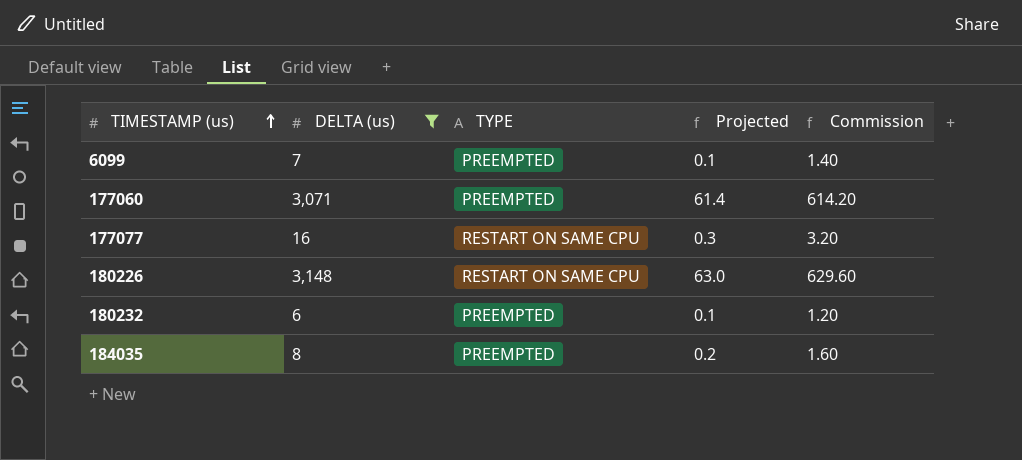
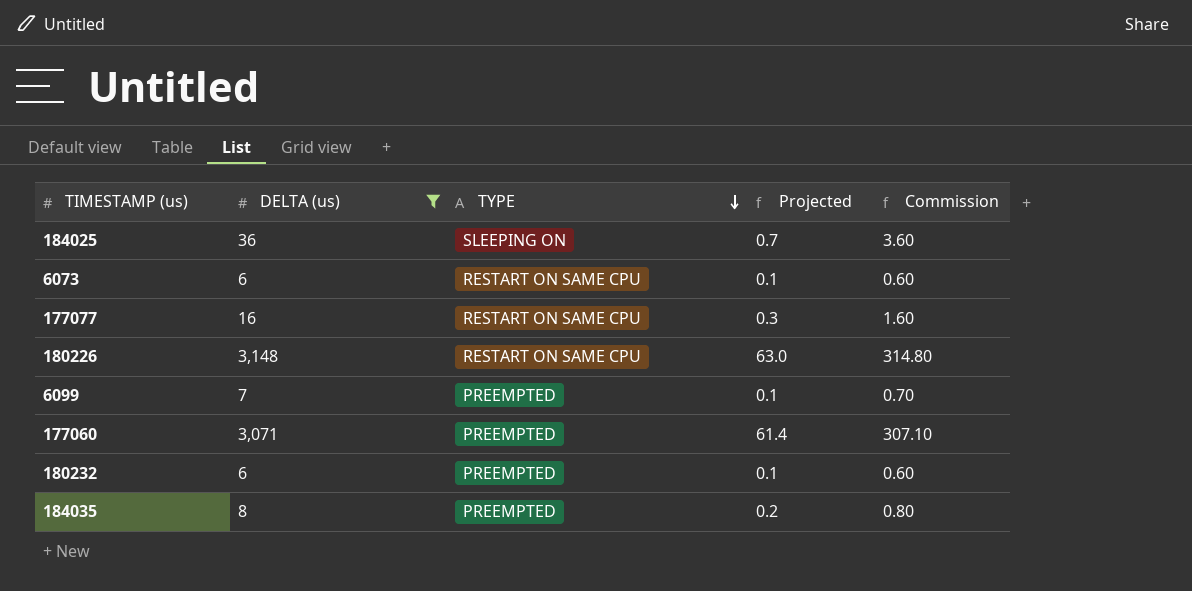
row order: TIMESTAMP (us) ascending -> TYPE descending
column Commission | formula: [DELTA (us)] * 0.2 -> [DELTA (us)] * 0.1
row 184025: none -> 36 | SLEEPING ON | 0.7 | 3.60
row 6073: none -> 6 | RESTART ON SAME CPU | 0.1 | 0.60

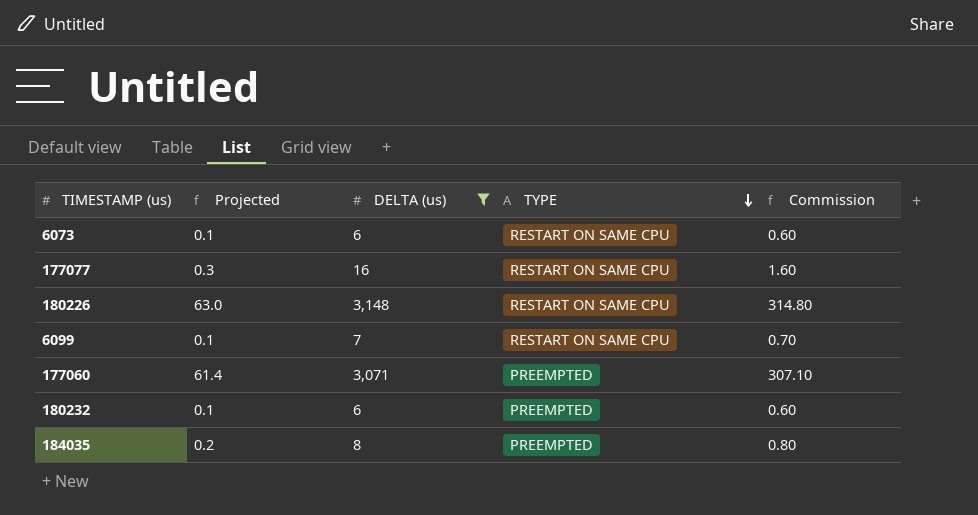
column Projected | position: 4 -> 2
row 184025: 36 | SLEEPING ON | 0.7 | 3.60 -> none
6099 | TYPE: PREEMPTED -> RESTART ON SAME CPU

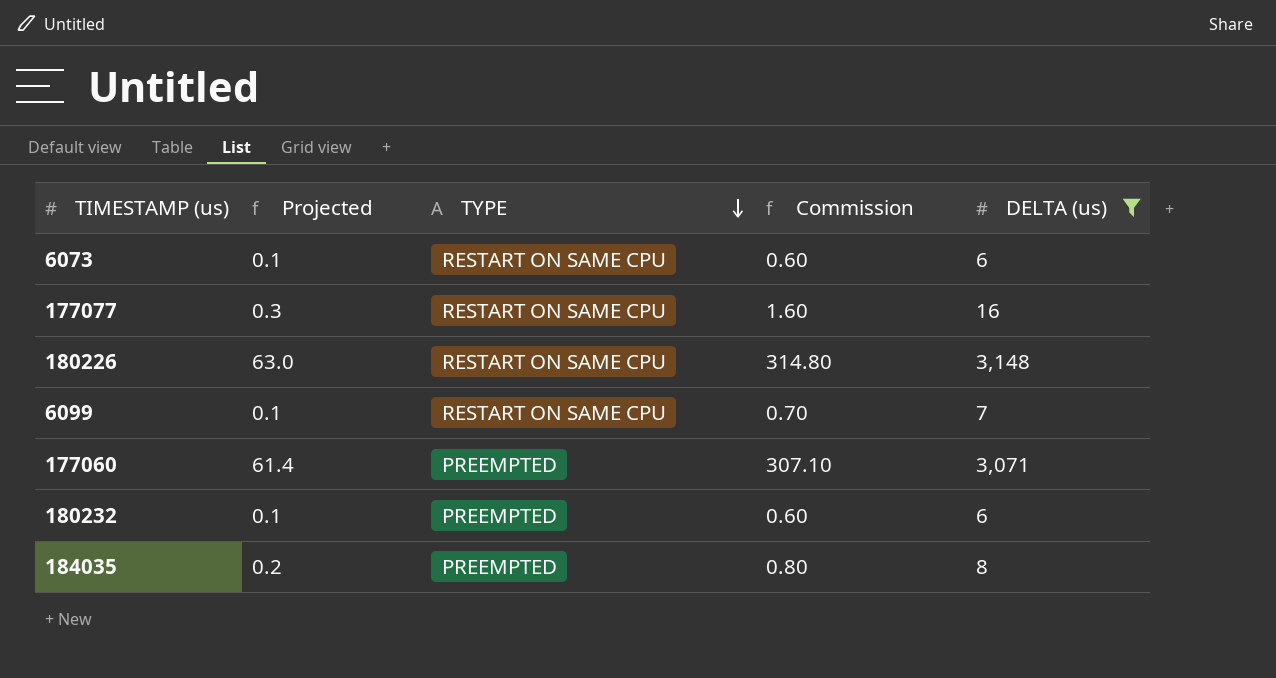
column DELTA (us) | position: 3 -> 5

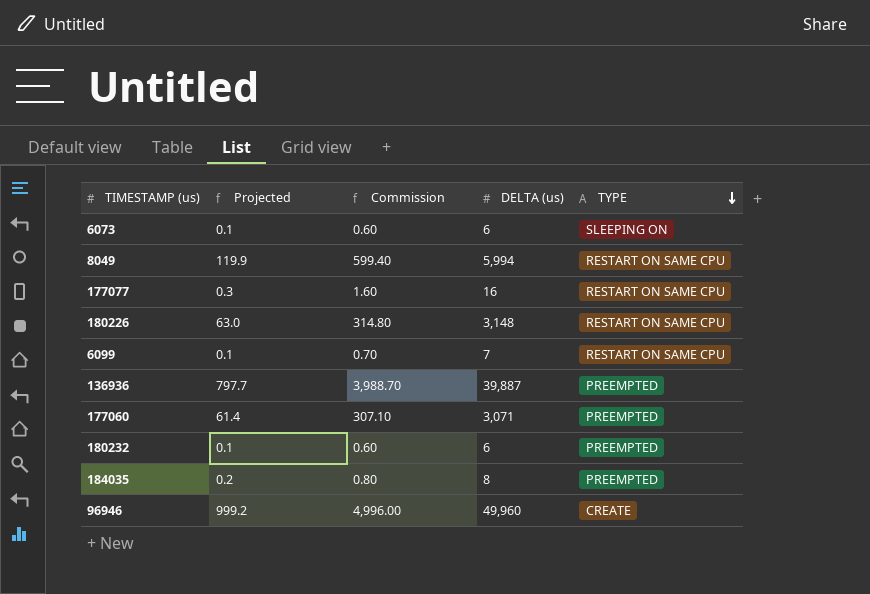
filter: DELTA (us) <= 3,148 -> none
column TYPE | position: 3 -> 5
6073 | TYPE: RESTART ON SAME CPU -> SLEEPING ON

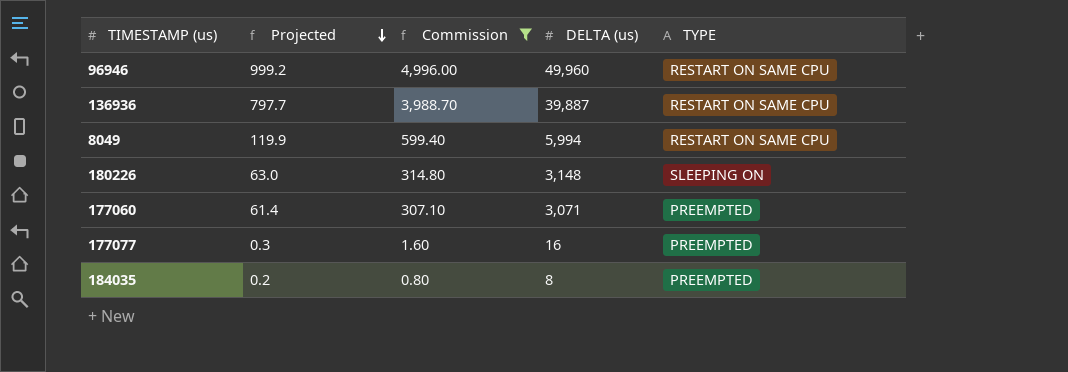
filter: none -> Commission >= 0.80
row order: TYPE descending -> Projected descending
96946 | TYPE: CREATE -> RESTART ON SAME CPU
136936 | TYPE: PREEMPTED -> RESTART ON SAME CPU
180226 | TYPE: RESTART ON SAME CPU -> SLEEPING ON
177077 | TYPE: RESTART ON SAME CPU -> PREEMPTED

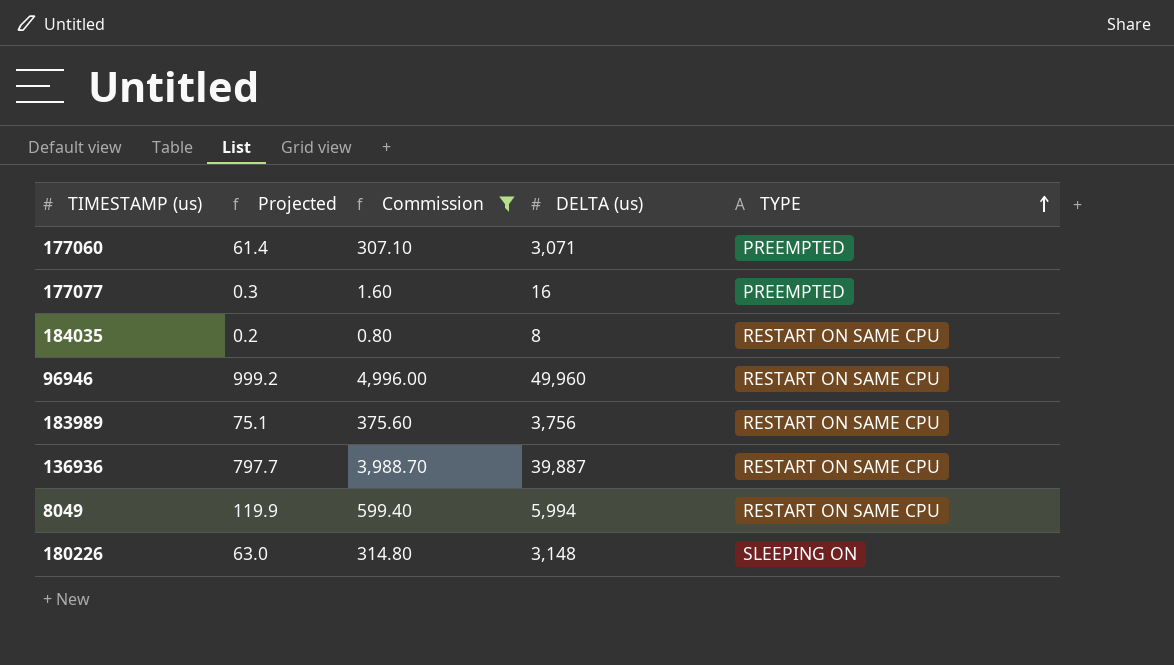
row order: Projected descending -> TYPE ascending
184035 | TYPE: PREEMPTED -> RESTART ON SAME CPU
row 183989: none -> 75.1 | 375.60 | 3,756 | RESTART ON SAME CPU

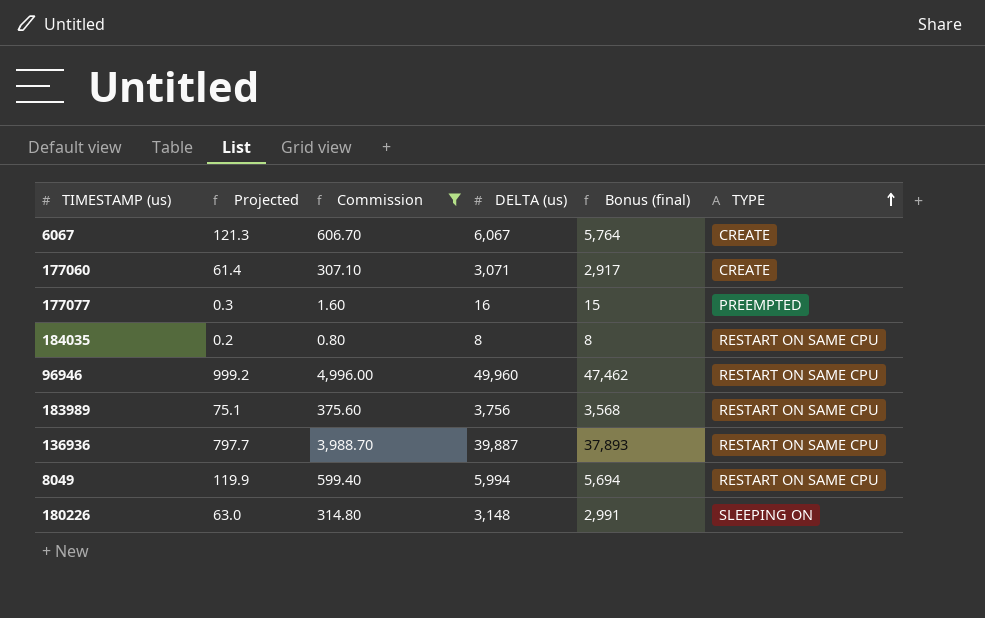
column Bonus (final) | formula: none -> [DELTA (us)] * 0.95
row 6067: none -> 121.3 | 606.70 | 6,067 | 5,764 | CREATE
177060 | TYPE: PREEMPTED -> CREATE

